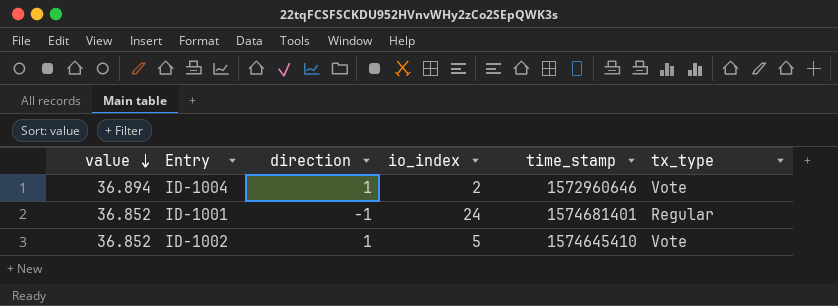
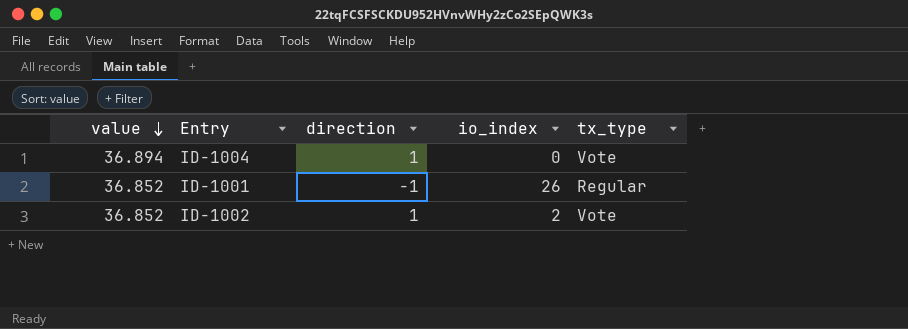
column time_stamp | position: 5 -> none
ID-1004 | io_index: 2 -> 0
ID-1001 | io_index: 24 -> 26
ID-1002 | io_index: 5 -> 2

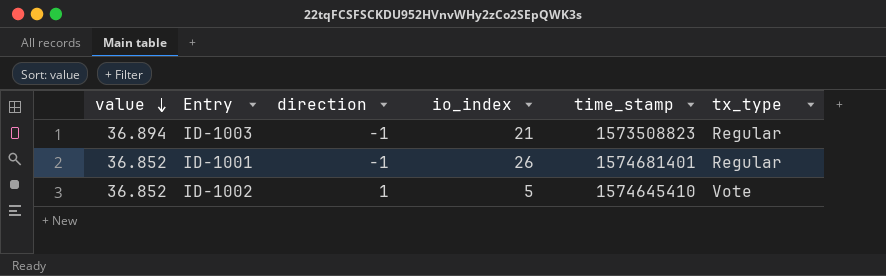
column time_stamp | position: none -> 5
row ID-1004: 36.894 | 1 | 0 | Vote -> none
row ID-1003: none -> 36.894 | -1 | 21 | 1573508823 | Regular
ID-1002 | io_index: 2 -> 5

